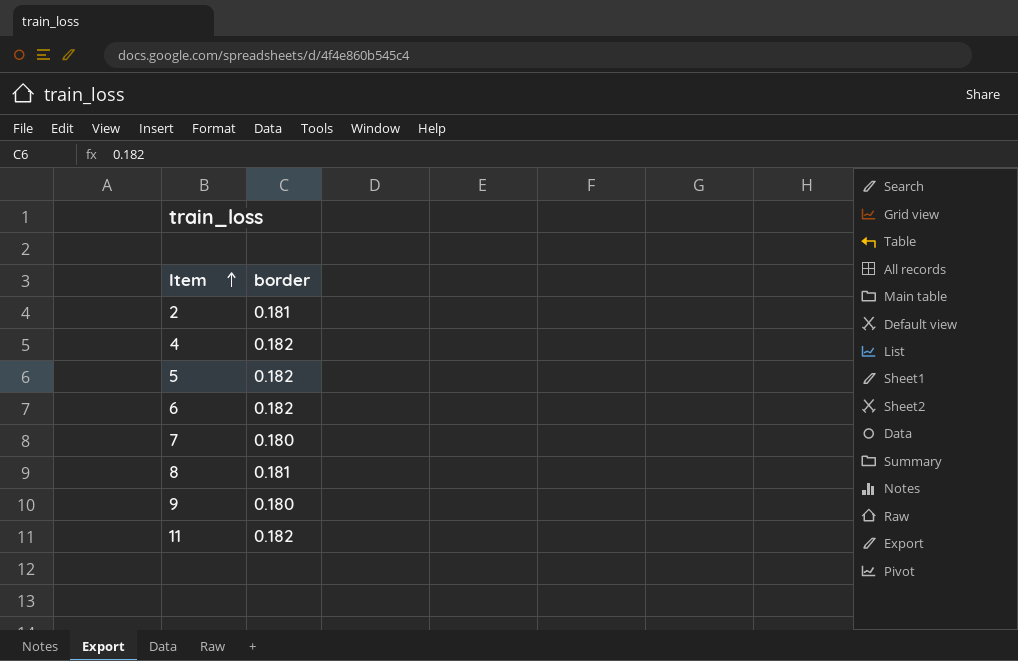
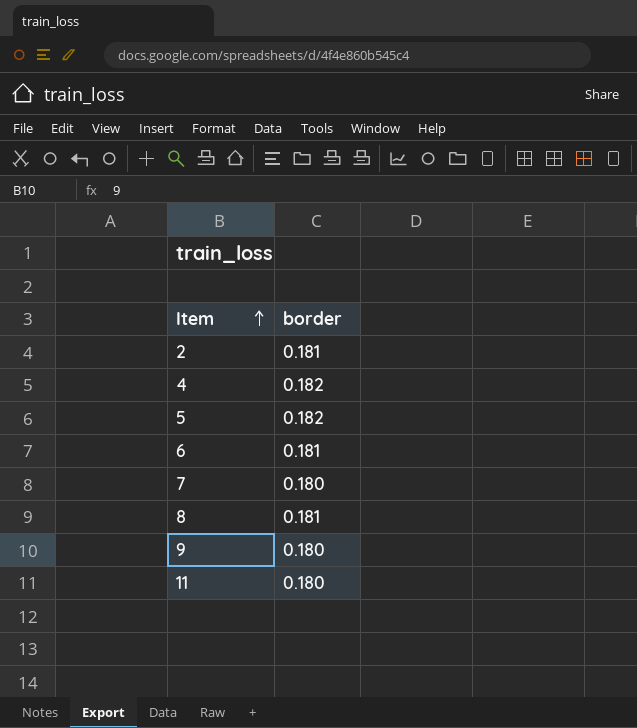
6 | border: 0.182 -> 0.181
11 | border: 0.182 -> 0.180

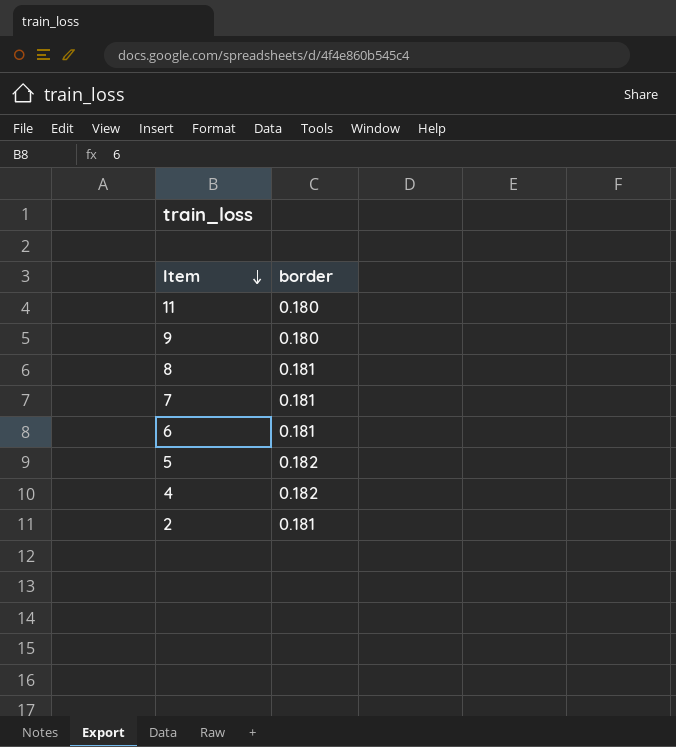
row order: Item ascending -> Item descending
7 | border: 0.180 -> 0.181

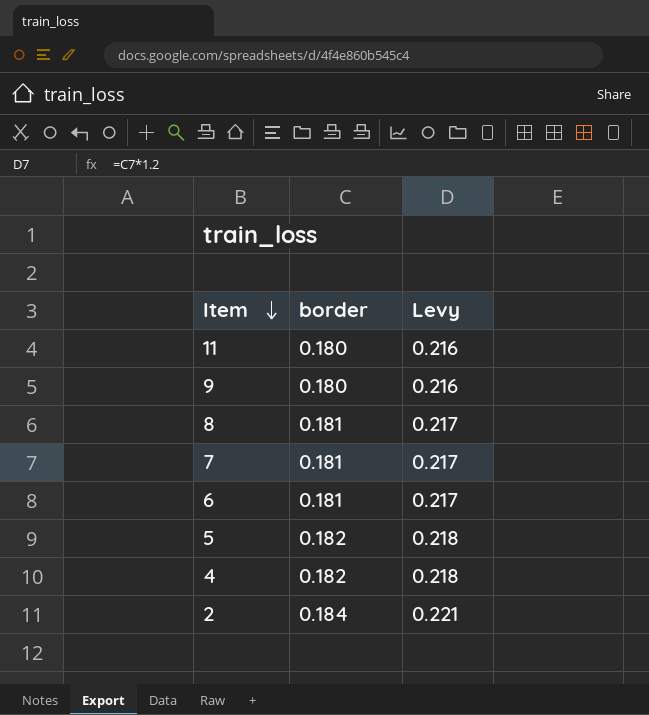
column Levy | formula: none -> [border] * 1.2
2 | border: 0.181 -> 0.184

